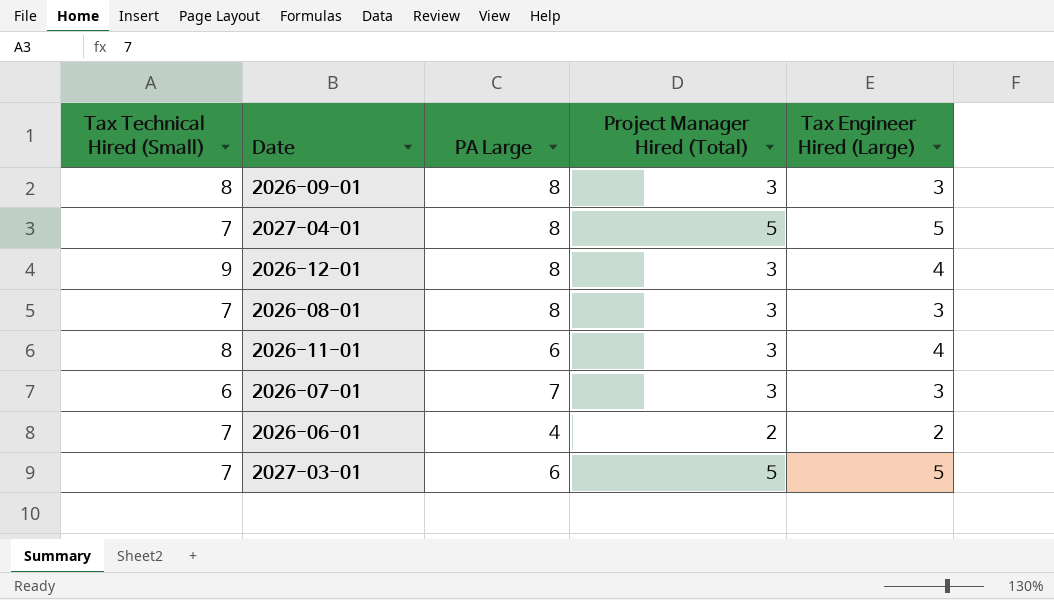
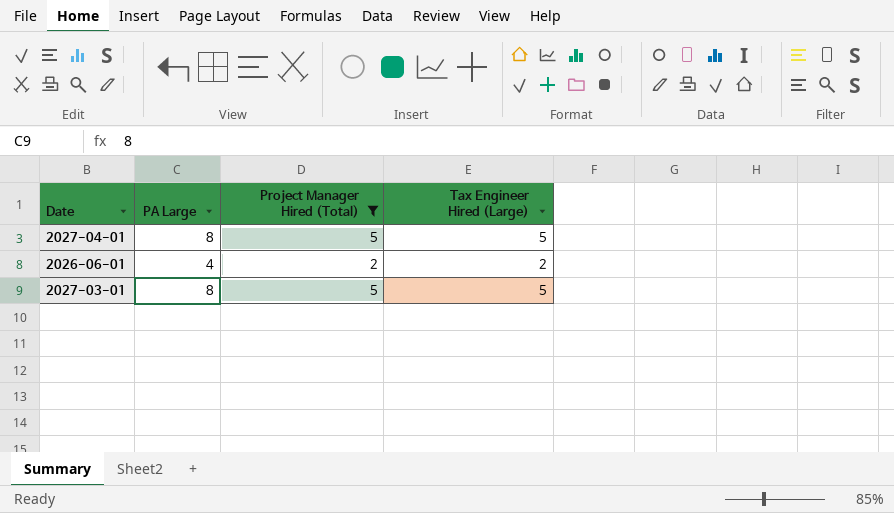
filter: none -> Project Manager Hired (Total) != 3
column Tax Technical Hired (Small) | position: 1 -> none
2027-03-01 | PA Large: 6 -> 8

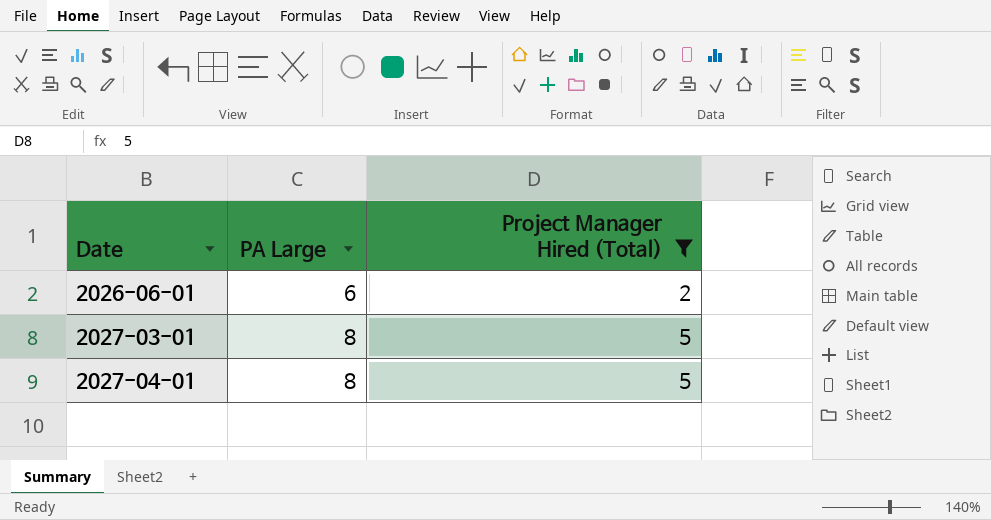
row order: none -> Date ascending
column Tax Engineer Hired (Large) | position: 4 -> none
2026-06-01 | PA Large: 4 -> 6

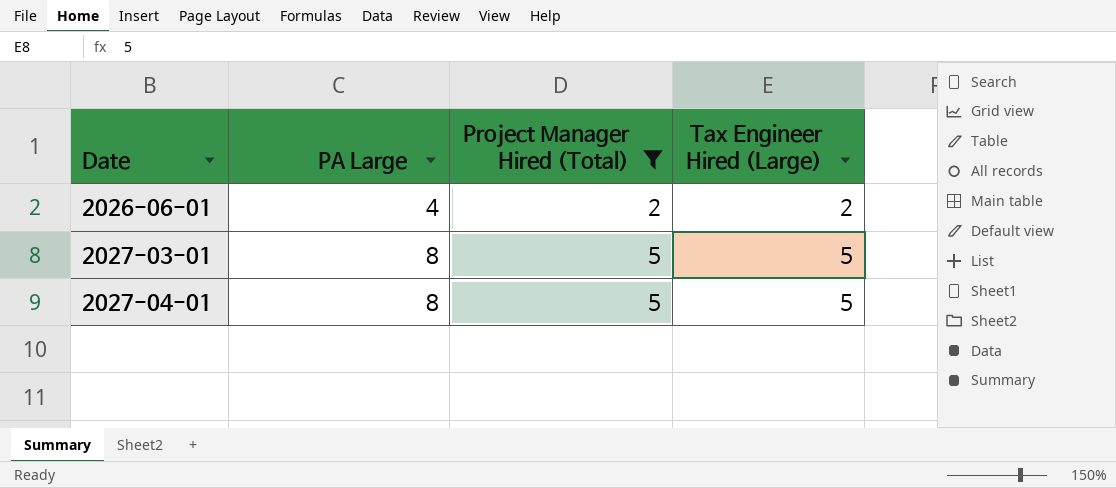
column Tax Engineer Hired (Large) | position: none -> 4
2026-06-01 | PA Large: 6 -> 4

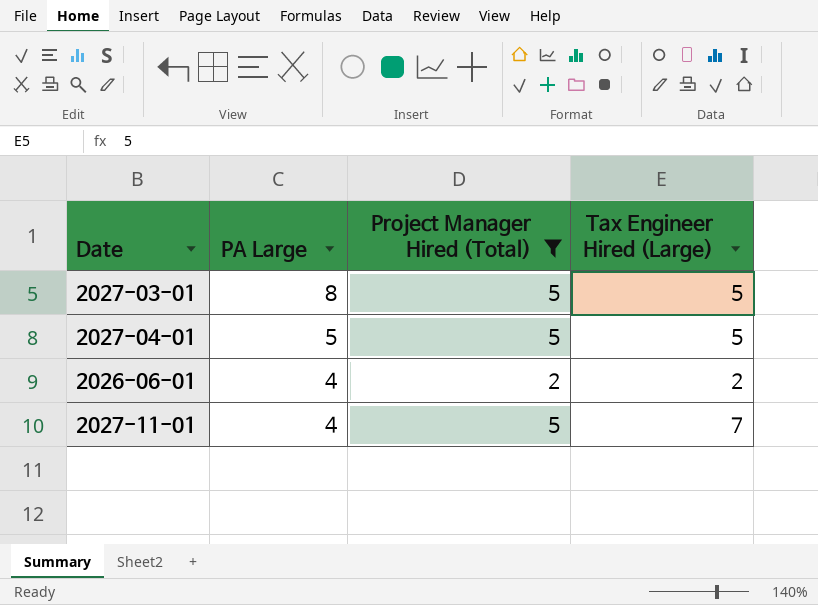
row order: Date ascending -> PA Large descending
2027-04-01 | PA Large: 8 -> 5
row 2027-11-01: none -> 4 | 5 | 7

